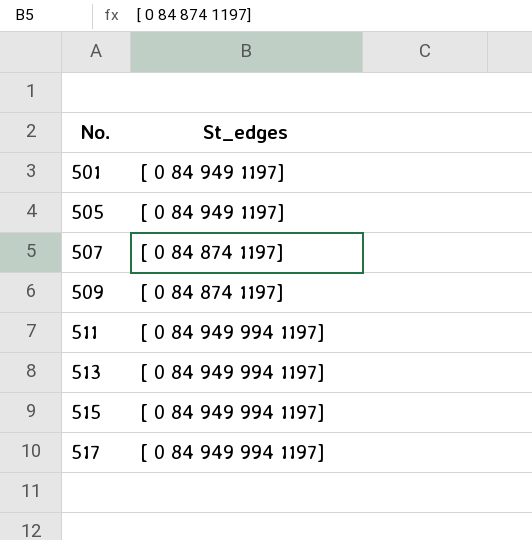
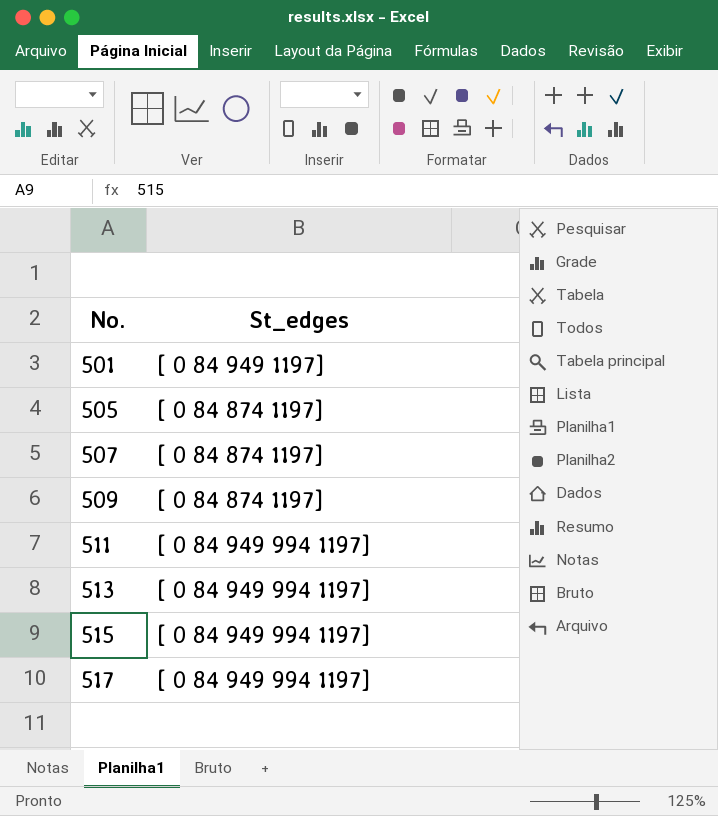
505 | St_edges: [ 0 84 949 1197] -> [ 0 84 874 1197]

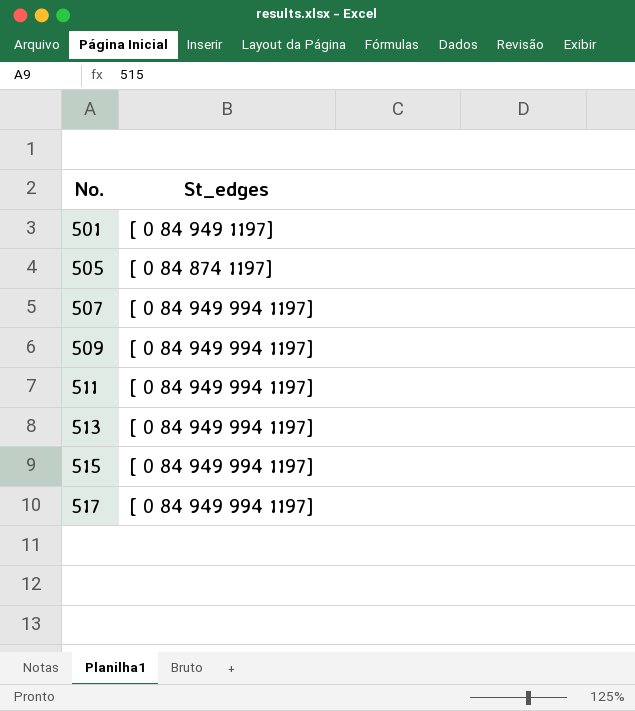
507 | St_edges: [ 0 84 874 1197] -> [ 0 84 949 994 1197]
509 | St_edges: [ 0 84 874 1197] -> [ 0 84 949 994 1197]

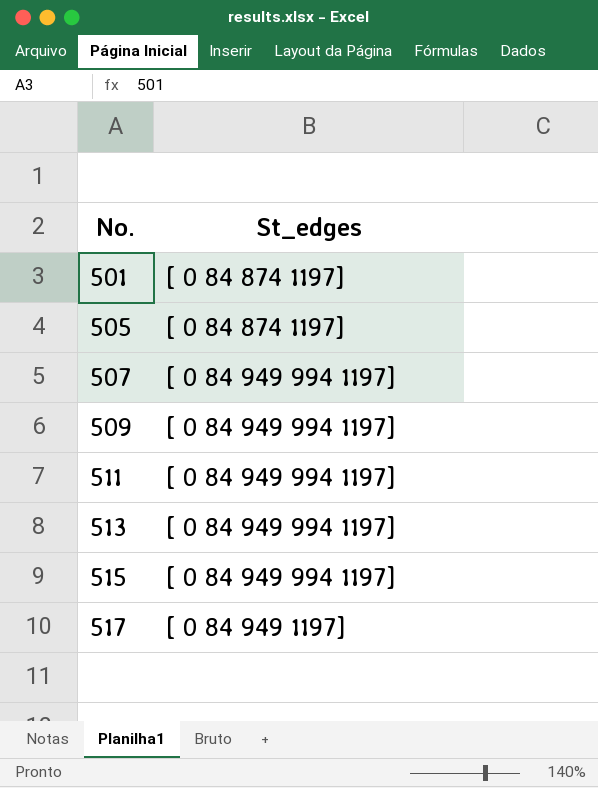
501 | St_edges: [ 0 84 949 1197] -> [ 0 84 874 1197]
517 | St_edges: [ 0 84 949 994 1197] -> [ 0 84 949 1197]

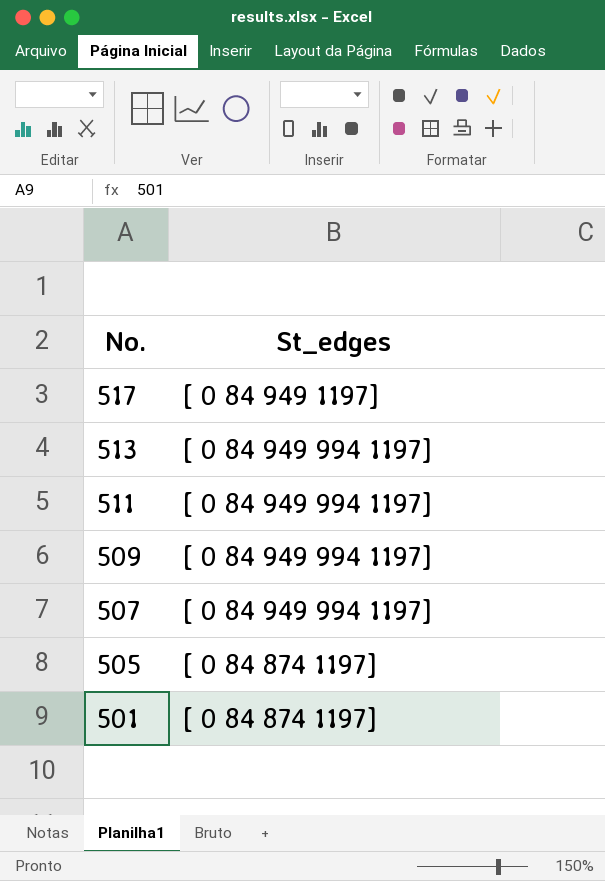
row order: No. ascending -> No. descending
row 515: [ 0 84 949 994 1197] -> none

